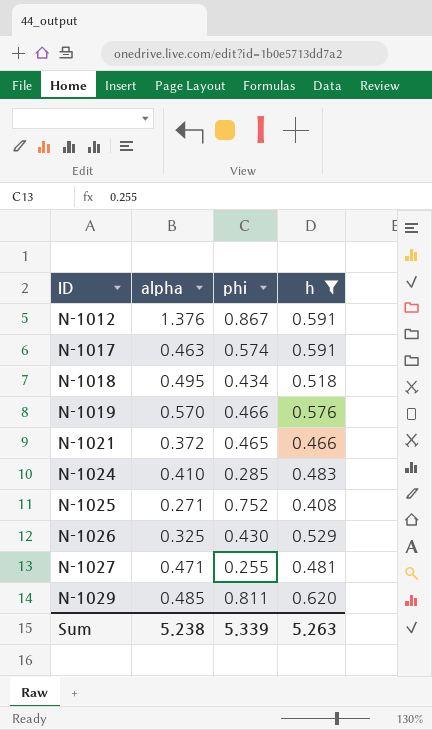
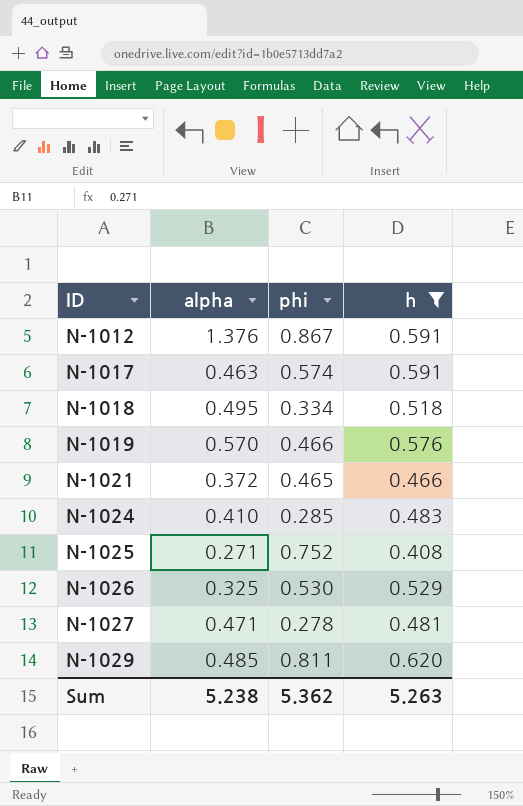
N-1018 | phi: 0.434 -> 0.334
N-1026 | phi: 0.430 -> 0.530
N-1027 | phi: 0.255 -> 0.278
Sum | phi: 5.339 -> 5.362

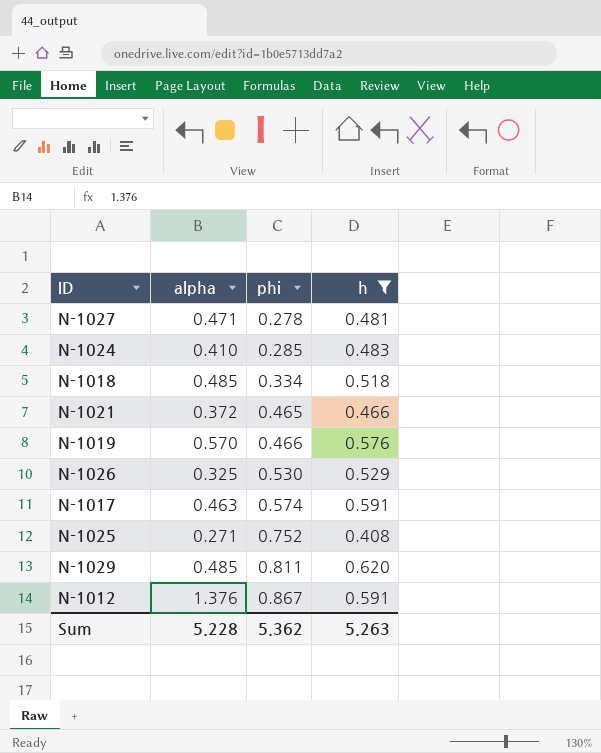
row order: ID ascending -> phi ascending
N-1018 | alpha: 0.495 -> 0.485
Sum | alpha: 5.238 -> 5.228

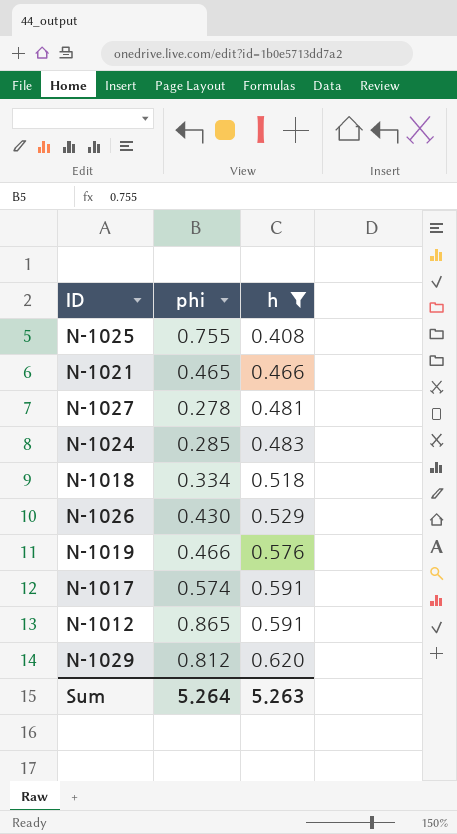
row order: phi ascending -> h ascending
column alpha | position: 2 -> none
N-1025 | phi: 0.752 -> 0.755
N-1026 | phi: 0.530 -> 0.430
N-1012 | phi: 0.867 -> 0.865
N-1029 | phi: 0.811 -> 0.812
Sum | phi: 5.362 -> 5.264

